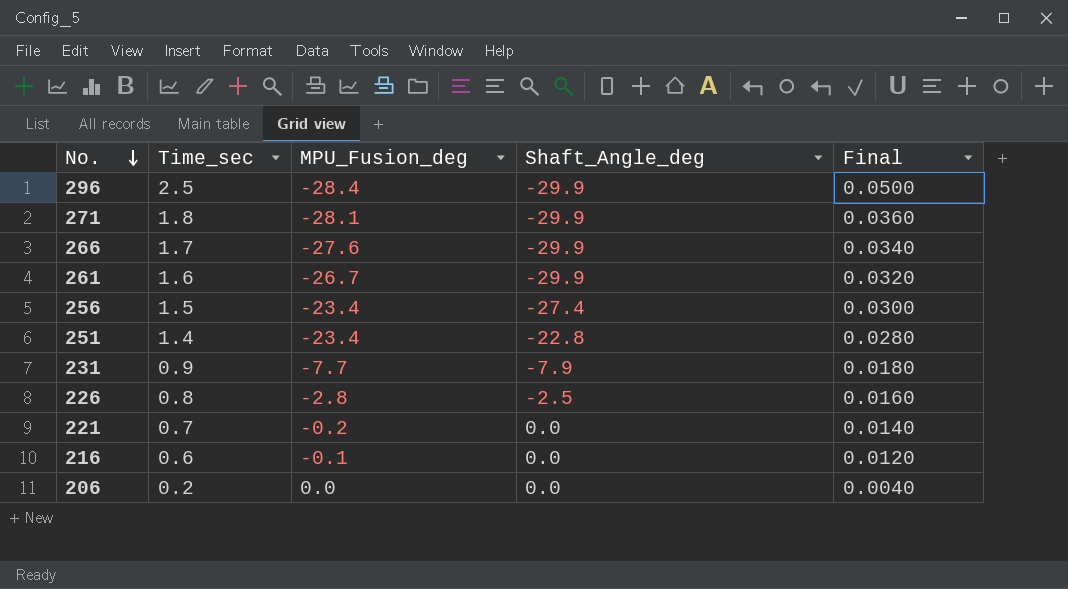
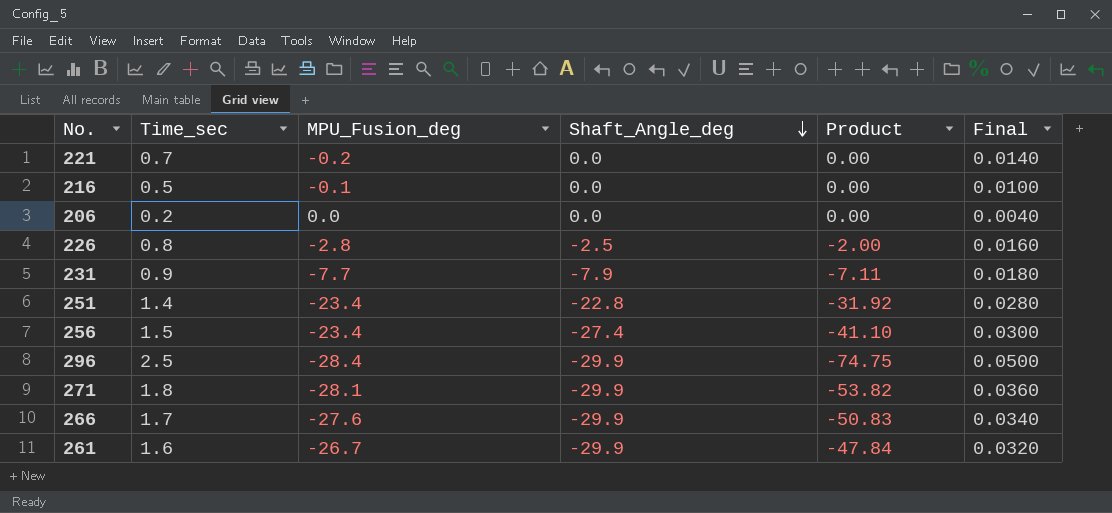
row order: No. descending -> Shaft_Angle_deg descending
column Product | formula: none -> [Time_sec] * [Shaft_Angle_deg]
216 | Time_sec: 0.6 -> 0.5
216 | Final: 0.0120 -> 0.0100

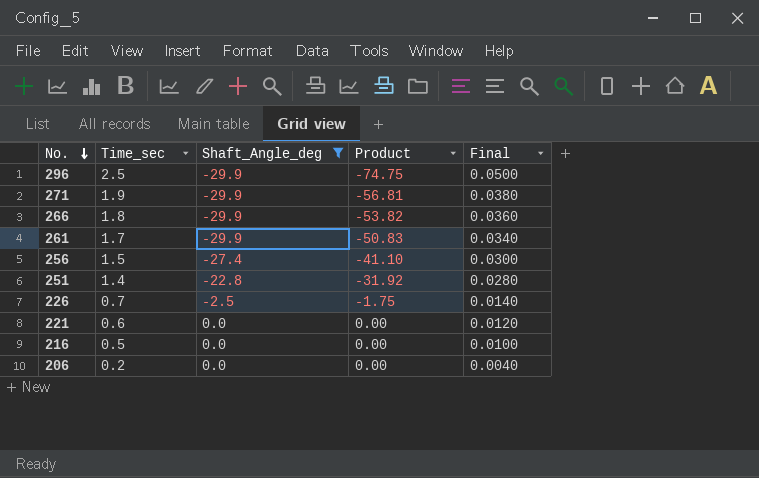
filter: none -> Shaft_Angle_deg != -7.9
row order: Shaft_Angle_deg descending -> No. descending
column MPU_Fusion_deg | position: 3 -> none
271 | Time_sec: 1.8 -> 1.9
271 | Product: -53.82 -> -56.81
271 | Final: 0.0360 -> 0.0380
266 | Time_sec: 1.7 -> 1.8
266 | Product: -50.83 -> -53.82
266 | Final: 0.0340 -> 0.0360
261 | Time_sec: 1.6 -> 1.7
261 | Product: -47.84 -> -50.83
261 | Final: 0.0320 -> 0.0340
226 | Time_sec: 0.8 -> 0.7
226 | Product: -2.00 -> -1.75
226 | Final: 0.0160 -> 0.0140
221 | Time_sec: 0.7 -> 0.6
221 | Final: 0.0140 -> 0.0120

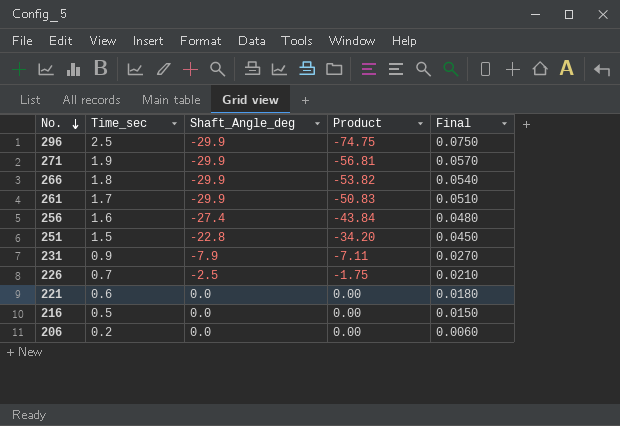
filter: Shaft_Angle_deg != -7.9 -> none
column Final | formula: [Time_sec] * 0.02 -> [Time_sec] * 0.03
256 | Time_sec: 1.5 -> 1.6
256 | Product: -41.10 -> -43.84
251 | Time_sec: 1.4 -> 1.5
251 | Product: -31.92 -> -34.20

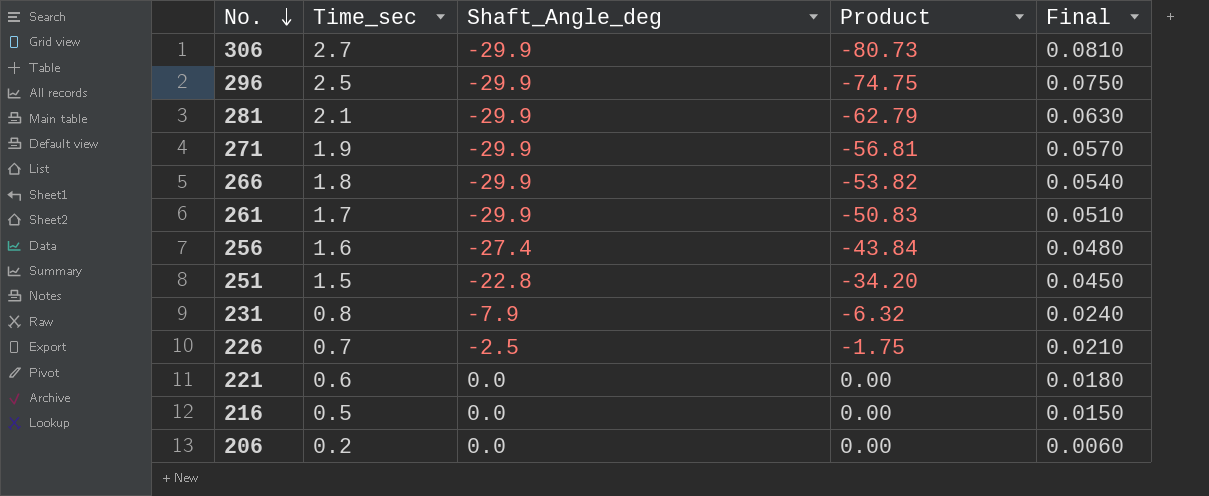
row 306: none -> 2.7 | -29.9 | -80.73 | 0.0810
row 281: none -> 2.1 | -29.9 | -62.79 | 0.0630
231 | Time_sec: 0.9 -> 0.8
231 | Product: -7.11 -> -6.32
231 | Final: 0.0270 -> 0.0240

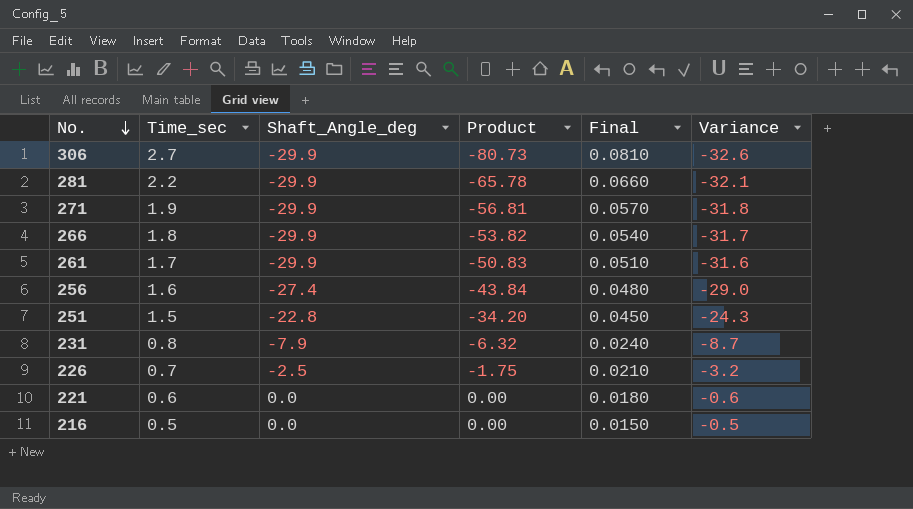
column Variance | formula: none -> [Shaft_Angle_deg] - [Time_sec]
row 296: 2.5 | -29.9 | -74.75 | 0.0750 -> none
row 206: 0.2 | 0.0 | 0.00 | 0.0060 -> none
281 | Time_sec: 2.1 -> 2.2
281 | Product: -62.79 -> -65.78
281 | Final: 0.0630 -> 0.0660

